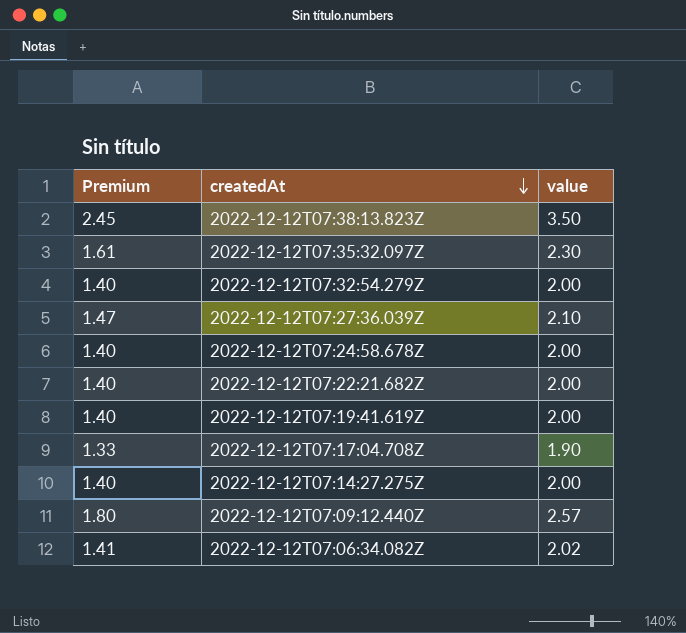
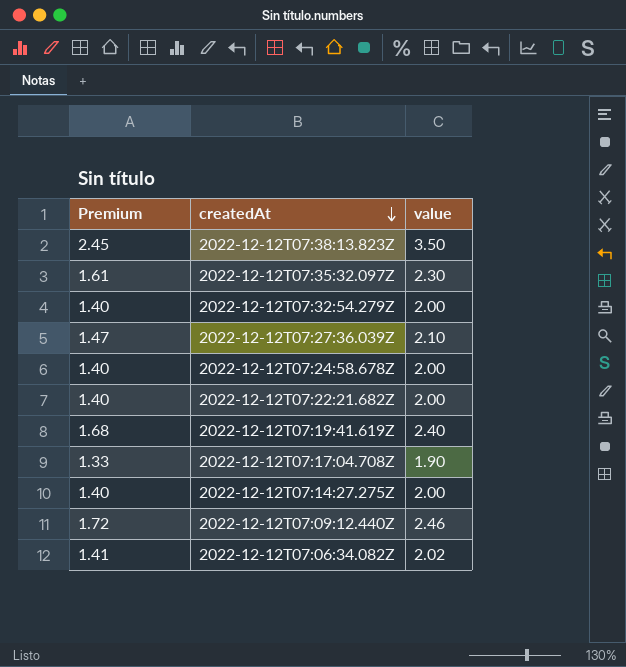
2022-12-12T07:19:41.619Z | Premium: 1.40 -> 1.68
2022-12-12T07:19:41.619Z | value: 2.00 -> 2.40
2022-12-12T07:09:12.440Z | Premium: 1.80 -> 1.72
2022-12-12T07:09:12.440Z | value: 2.57 -> 2.46

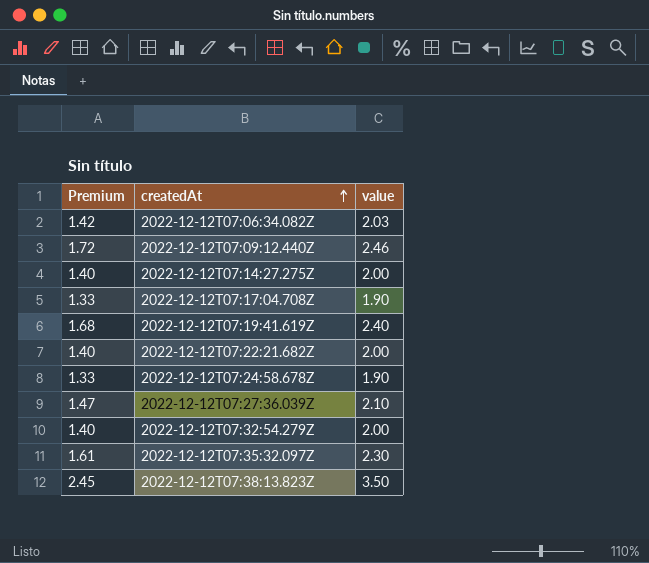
row order: createdAt descending -> createdAt ascending
2022-12-12T07:06:34.082Z | Premium: 1.41 -> 1.42
2022-12-12T07:06:34.082Z | value: 2.02 -> 2.03
2022-12-12T07:24:58.678Z | Premium: 1.40 -> 1.33
2022-12-12T07:24:58.678Z | value: 2.00 -> 1.90

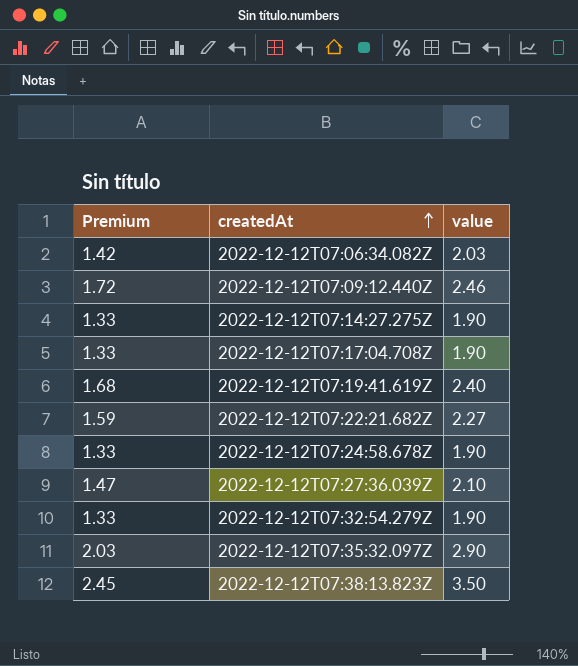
2022-12-12T07:14:27.275Z | Premium: 1.40 -> 1.33
2022-12-12T07:14:27.275Z | value: 2.00 -> 1.90
2022-12-12T07:22:21.682Z | Premium: 1.40 -> 1.59
2022-12-12T07:22:21.682Z | value: 2.00 -> 2.27
2022-12-12T07:32:54.279Z | Premium: 1.40 -> 1.33
2022-12-12T07:32:54.279Z | value: 2.00 -> 1.90
2022-12-12T07:35:32.097Z | Premium: 1.61 -> 2.03
2022-12-12T07:35:32.097Z | value: 2.30 -> 2.90

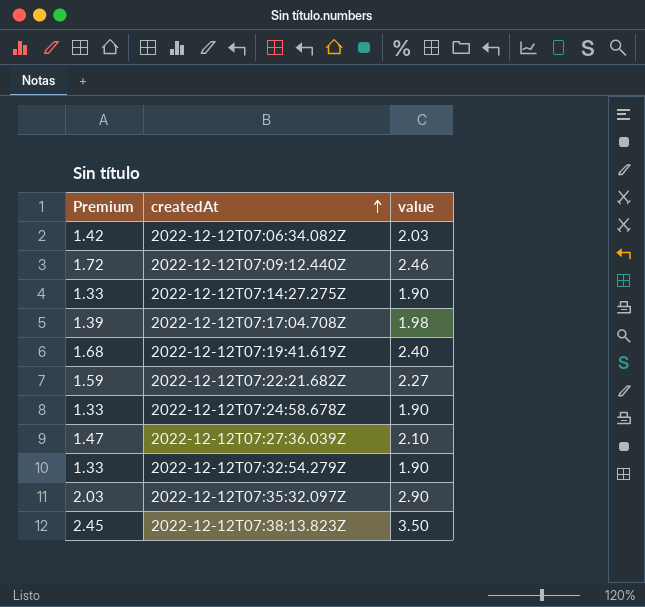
2022-12-12T07:17:04.708Z | Premium: 1.33 -> 1.39
2022-12-12T07:17:04.708Z | value: 1.90 -> 1.98

